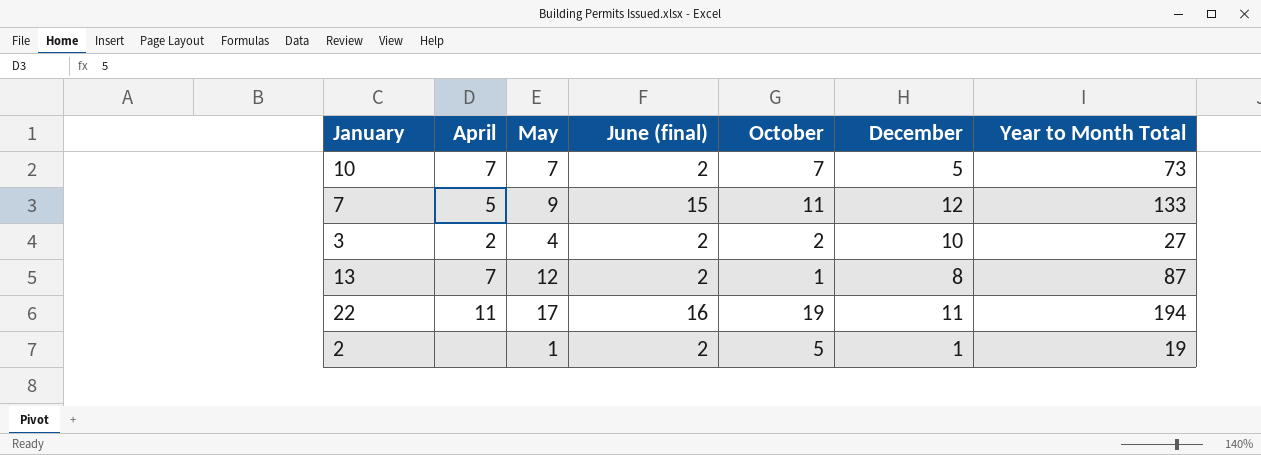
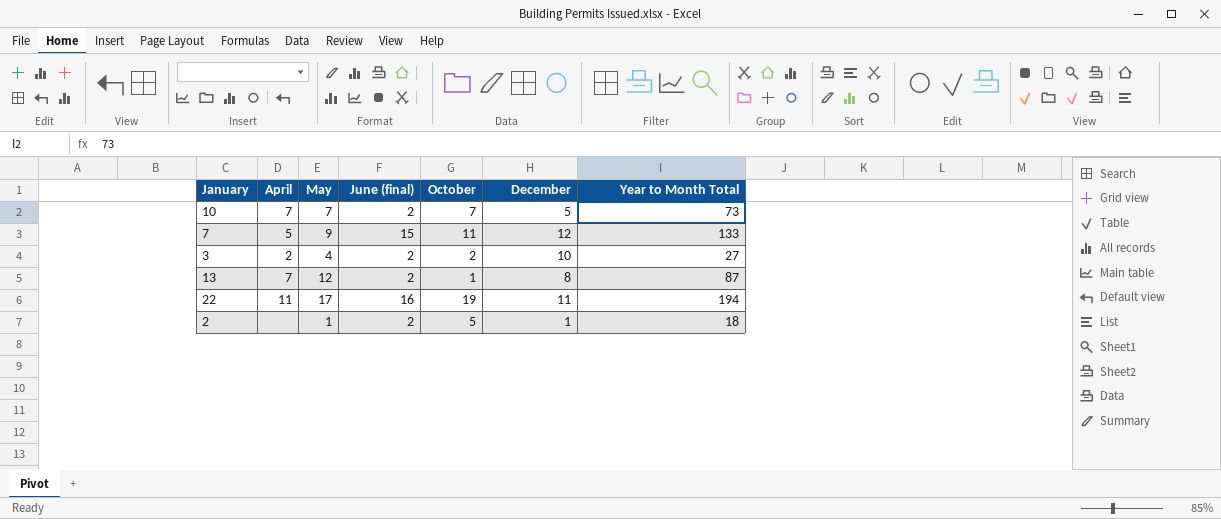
2 | Year to Month Total: 19 -> 18

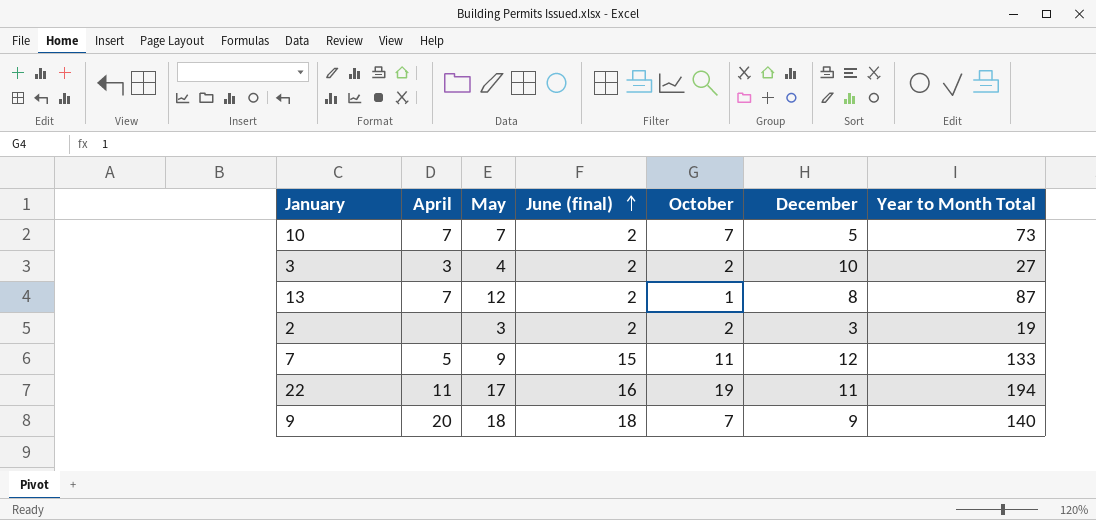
row order: none -> June (final) ascending
3 | April: 2 -> 3
2 | May: 1 -> 3
2 | October: 5 -> 2
2 | December: 1 -> 3
2 | Year to Month Total: 18 -> 19
row 9: none -> 20 | 18 | 18 | 7 | 9 | 140

